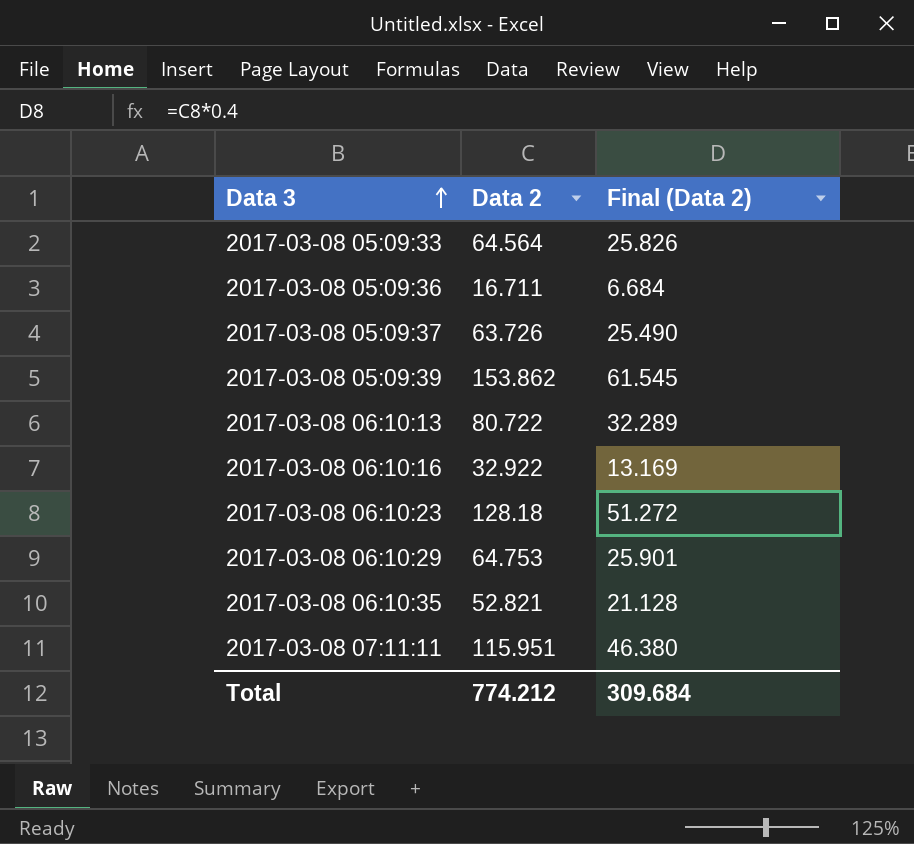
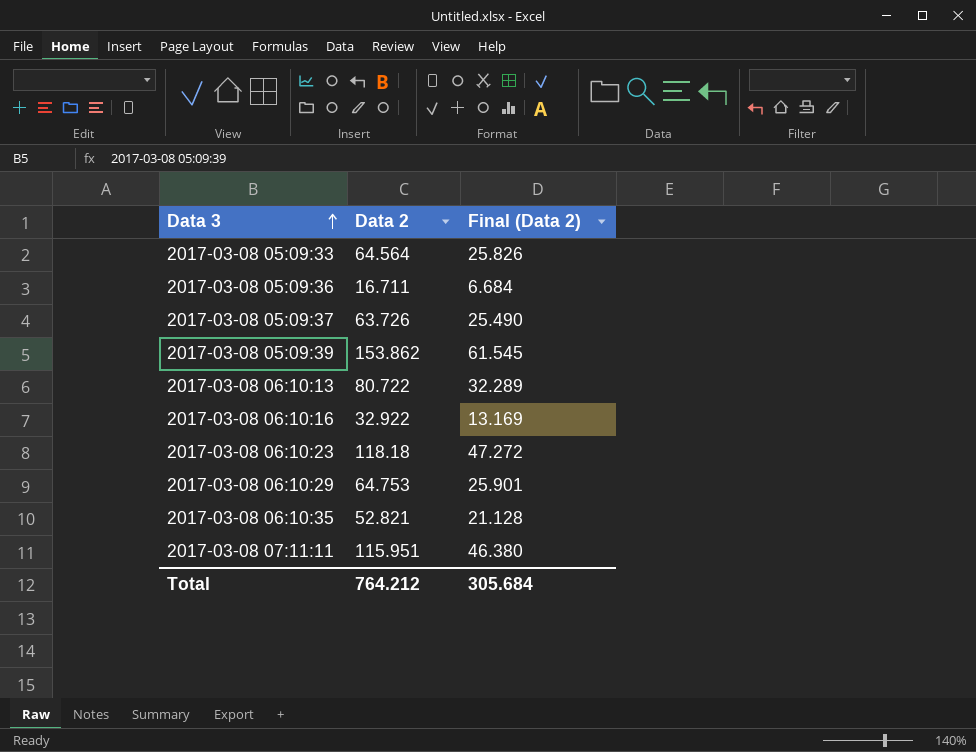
2017-03-08 06:10:23 | Data 2: 128.18 -> 118.18
2017-03-08 06:10:23 | Final (Data 2): 51.272 -> 47.272
Total | Data 2: 774.212 -> 764.212
Total | Final (Data 2): 309.684 -> 305.684

